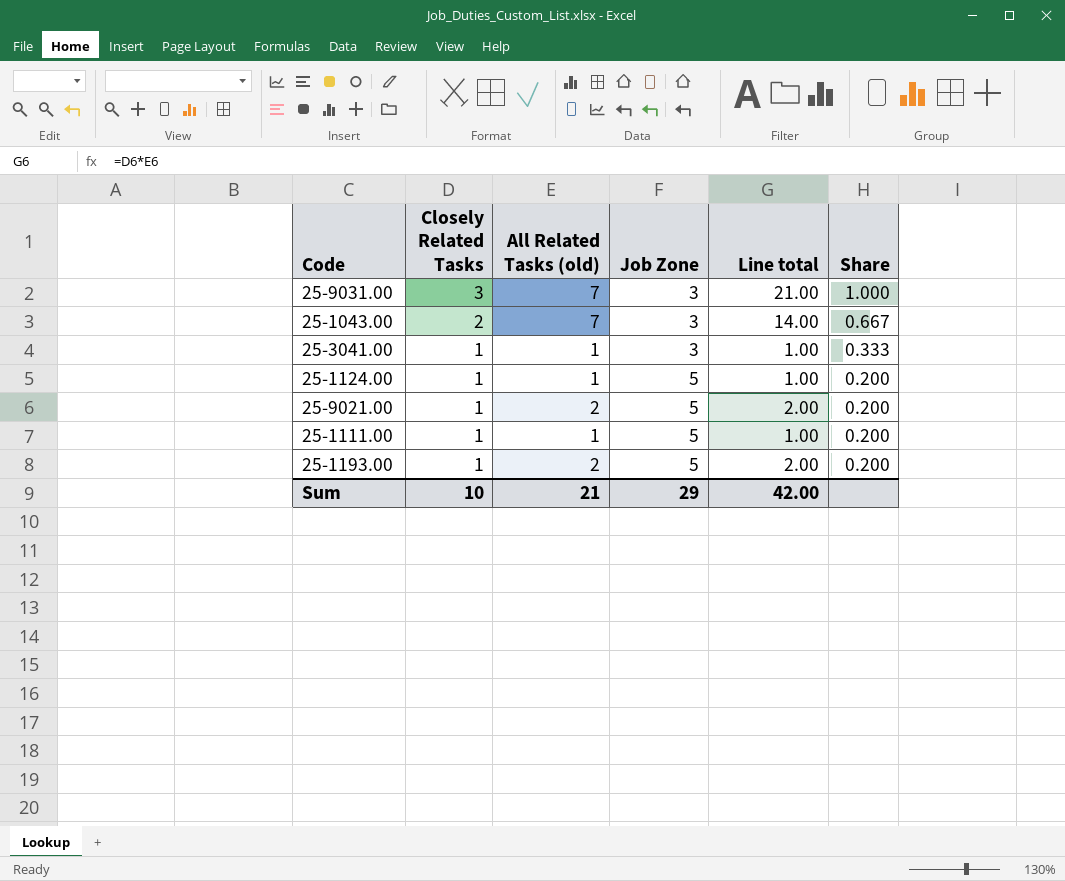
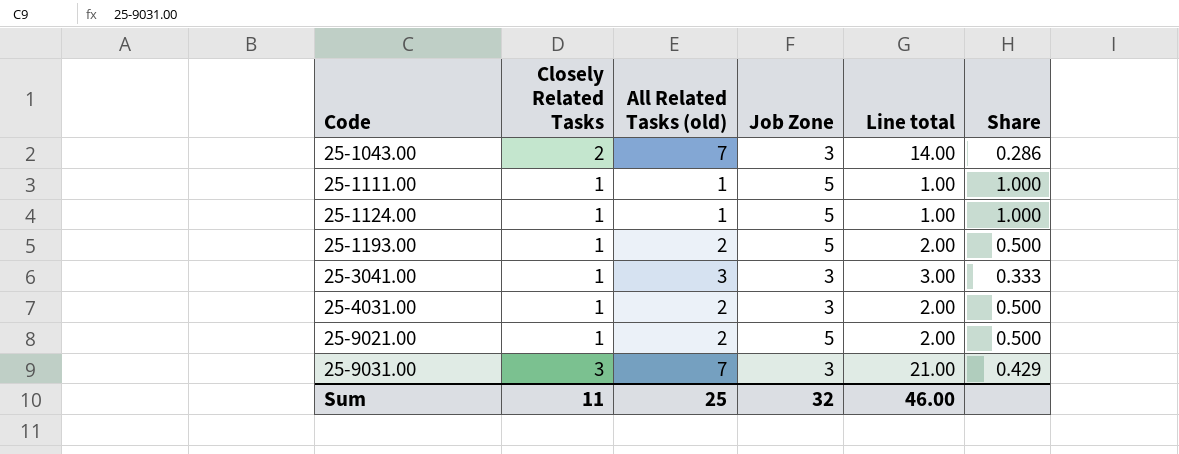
row order: Closely Related Tasks descending -> Code ascending
column Share | formula: [Closely Related Tasks] / [Job Zone] -> [Closely Related Tasks] / [All Related Tasks (old)]
25-3041.00 | All Related Tasks (old): 1 -> 3
25-3041.00 | Line total: 1.00 -> 3.00
row 25-4031.00: none -> 1 | 2 | 3 | 2.00 | 0.500
Sum | Closely Related Tasks: 10 -> 11
Sum | All Related Tasks (old): 21 -> 25
Sum | Job Zone: 29 -> 32
Sum | Line total: 42.00 -> 46.00

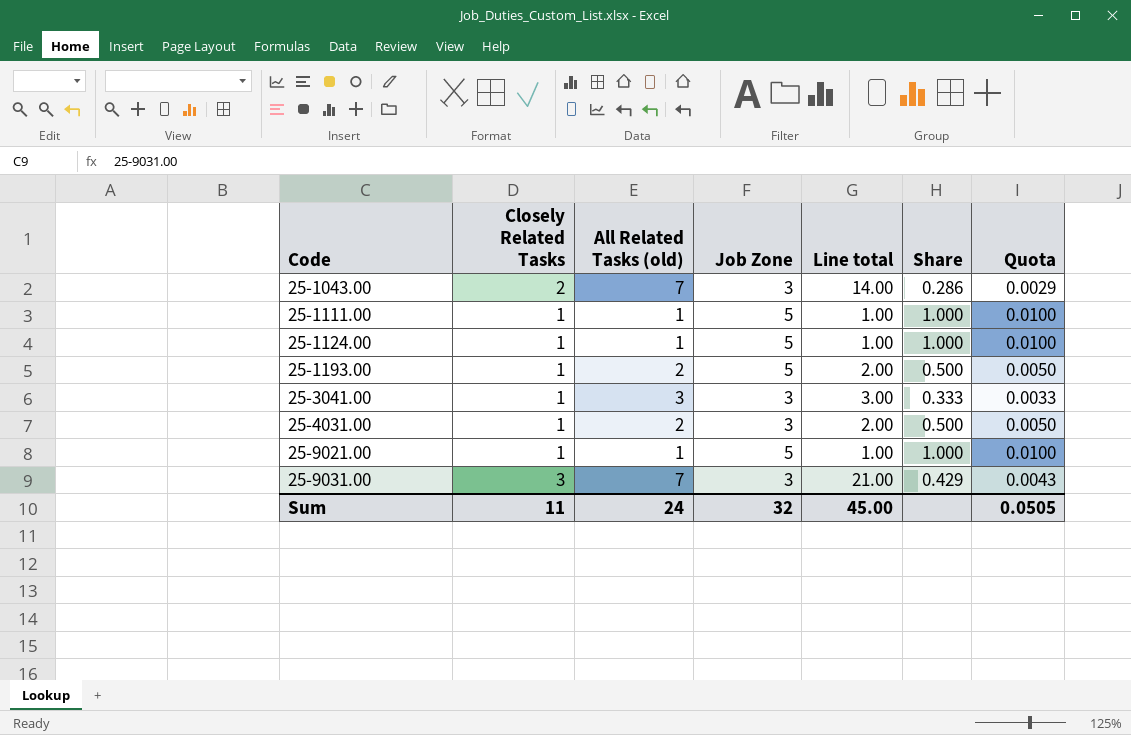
column Quota | formula: none -> [Share] * 0.01
25-9021.00 | All Related Tasks (old): 2 -> 1
25-9021.00 | Line total: 2.00 -> 1.00
25-9021.00 | Share: 0.500 -> 1.000
Sum | All Related Tasks (old): 25 -> 24
Sum | Line total: 46.00 -> 45.00

